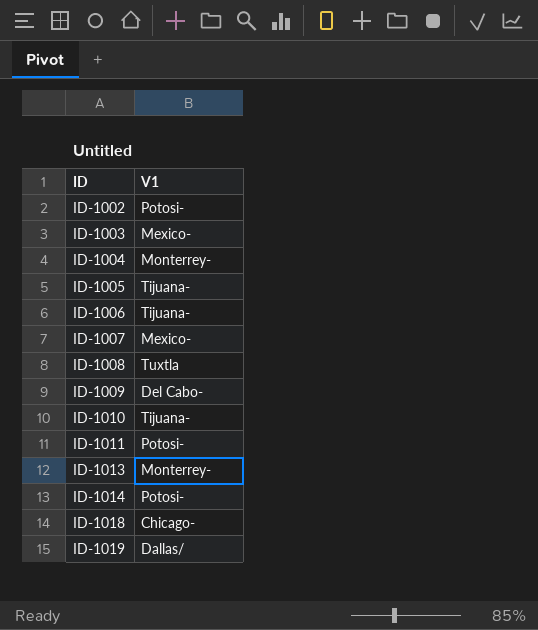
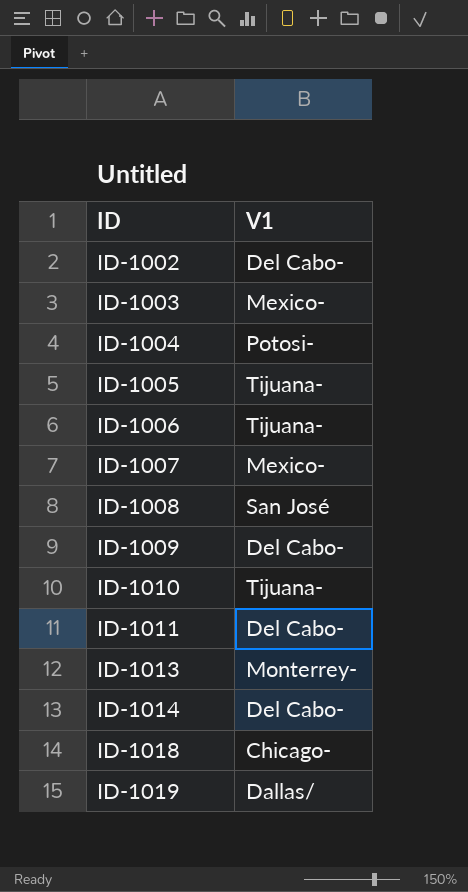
ID-1002 | V1: Potosi- -> Del Cabo-
ID-1004 | V1: Monterrey- -> Potosi-
ID-1008 | V1: Tuxtla -> San José
ID-1011 | V1: Potosi- -> Del Cabo-
ID-1014 | V1: Potosi- -> Del Cabo-

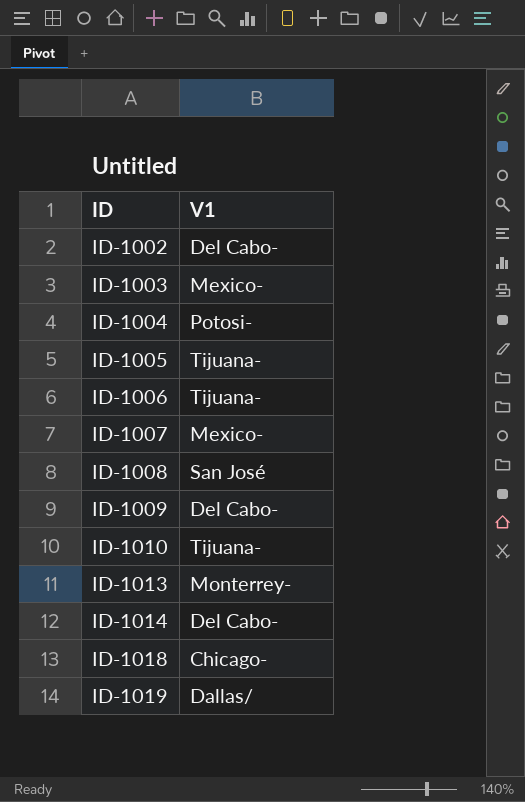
row ID-1011: Del Cabo- -> none

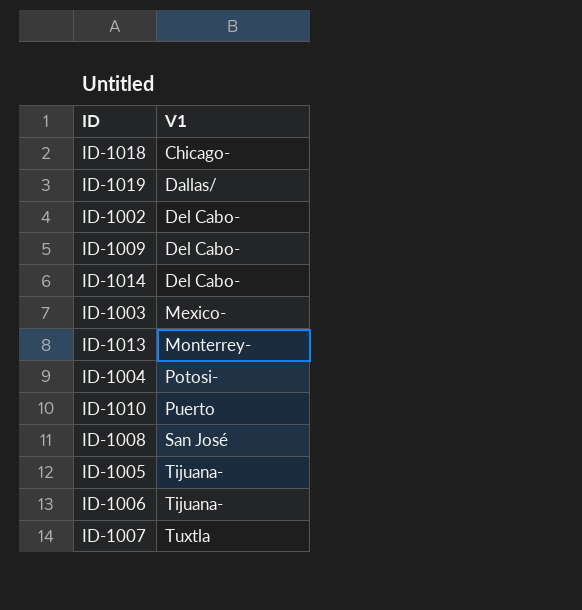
row order: ID ascending -> V1 ascending
ID-1010 | V1: Tijuana- -> Puerto
ID-1007 | V1: Mexico- -> Tuxtla

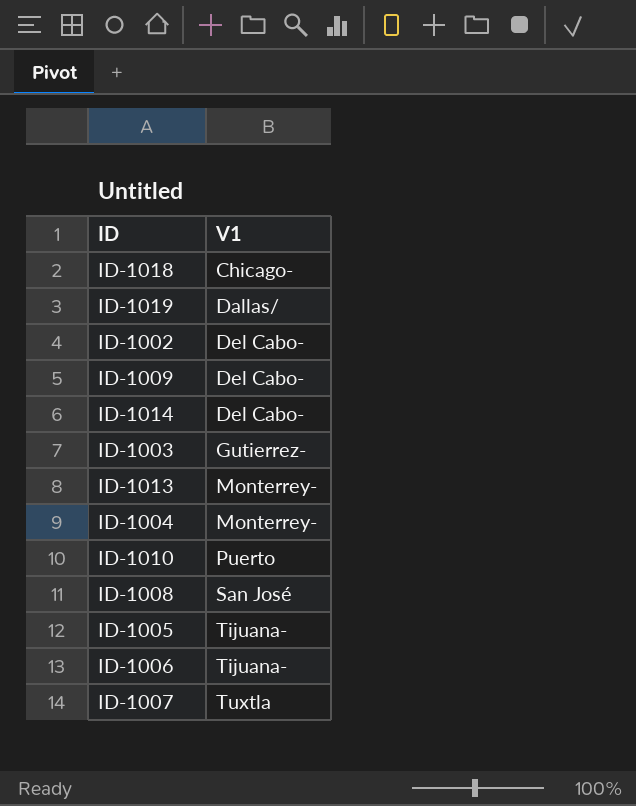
ID-1003 | V1: Mexico- -> Gutierrez-
ID-1004 | V1: Potosi- -> Monterrey-

